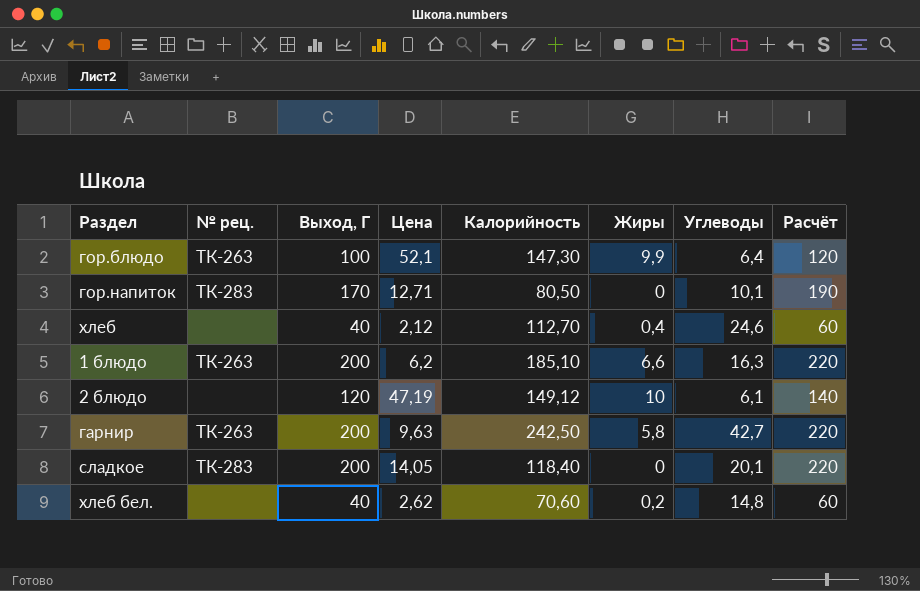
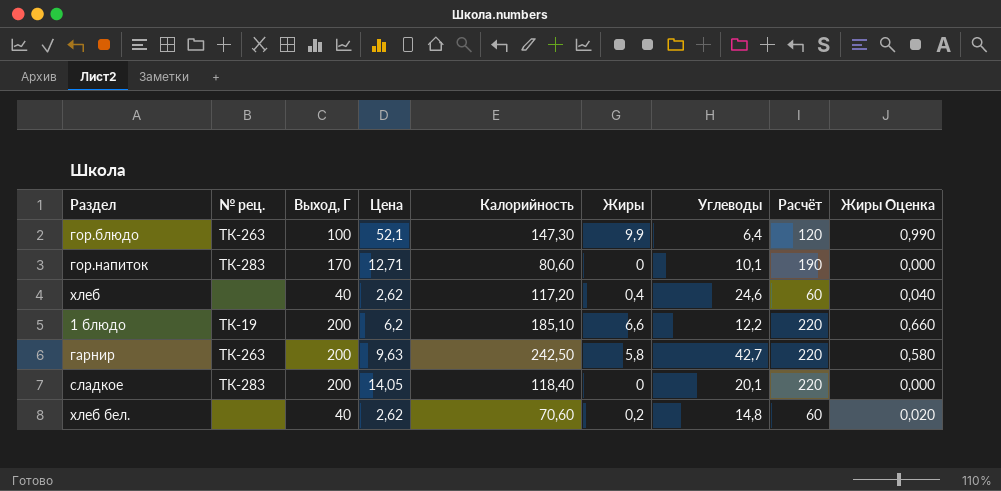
column Жиры Оценка | formula: none -> [Жиры] * 0,1
row 2 блюдо: none | 120 | 47,19 | 149,12 | 10 | 6,1 | 140 -> none
гор.напиток | Калорийность: 80,50 -> 80,60
хлеб | Цена: 2,12 -> 2,62
хлеб | Калорийность: 112,70 -> 117,20
1 блюдо | № рец.: ТК-263 -> ТК-19
1 блюдо | Углеводы: 16,3 -> 12,2

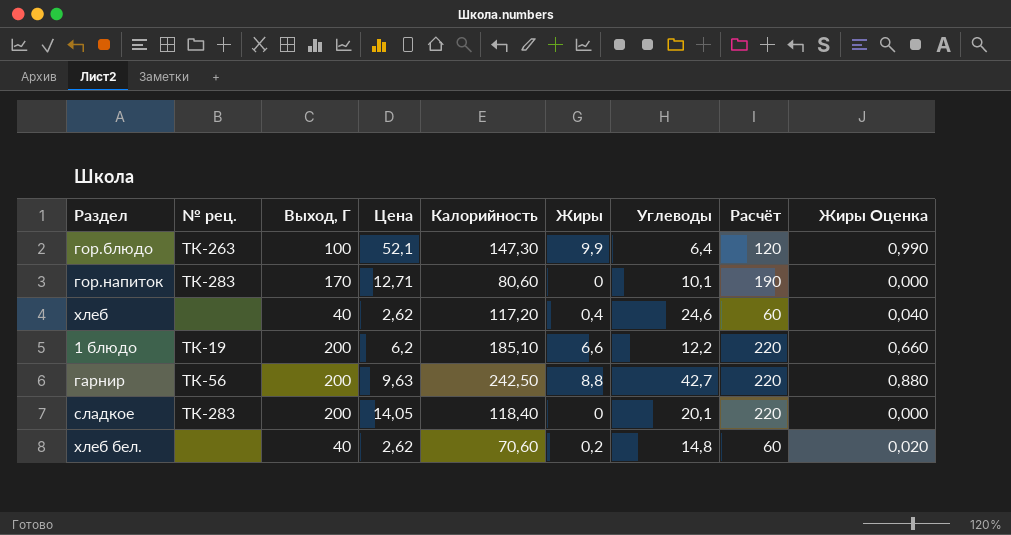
гарнир | № рец.: ТК-263 -> ТК-56
гарнир | Жиры: 5,8 -> 8,8
гарнир | Жиры Оценка: 0,580 -> 0,880

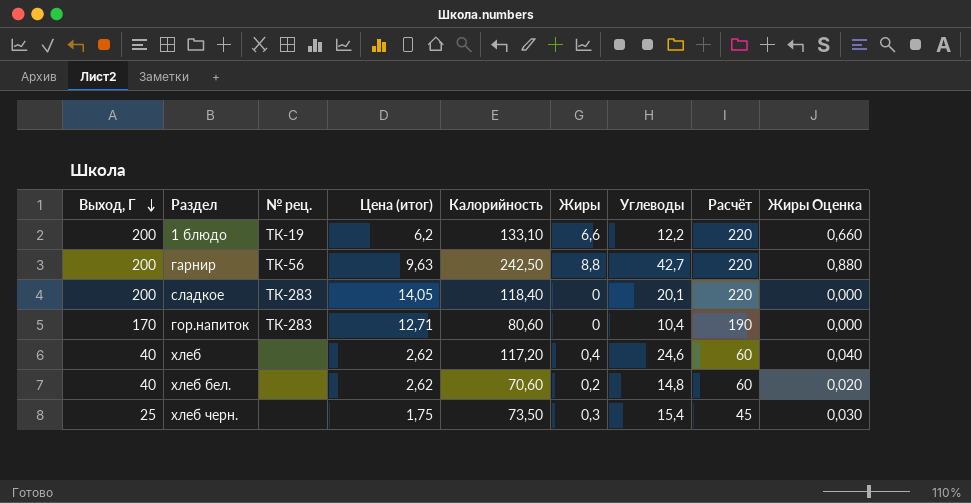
row order: none -> Выход, Г descending
column Выход, Г | position: 3 -> 1
column name: Цена -> Цена (итог)
row гор.блюдо: ТК-263 | 100 | 52,1 | 147,30 | 9,9 | 6,4 | 120 | 0,990 -> none
1 блюдо | Калорийность: 185,10 -> 133,10
гор.напиток | Углеводы: 10,1 -> 10,4
row хлеб черн.: none -> 25 | none | 1,75 | 73,50 | 0,3 | 15,4 | 45 | 0,030

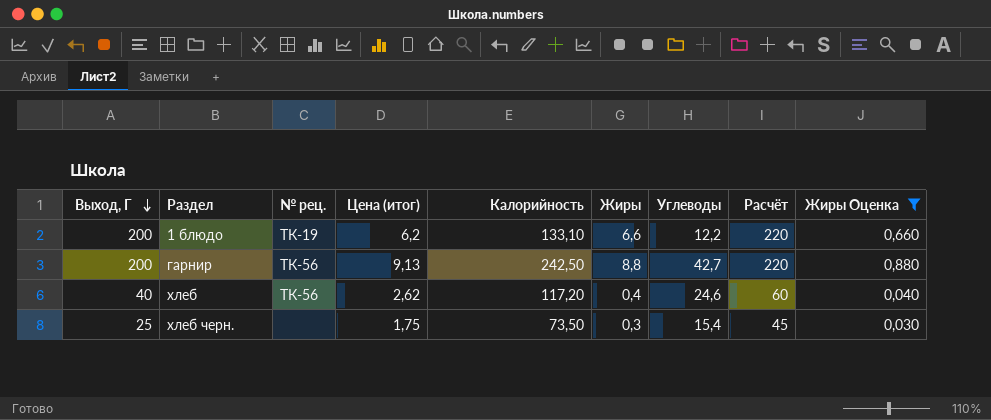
filter: none -> Жиры Оценка >= 0,030
гарнир | Цена (итог): 9,63 -> 9,13
хлеб | № рец.: none -> ТК-56

